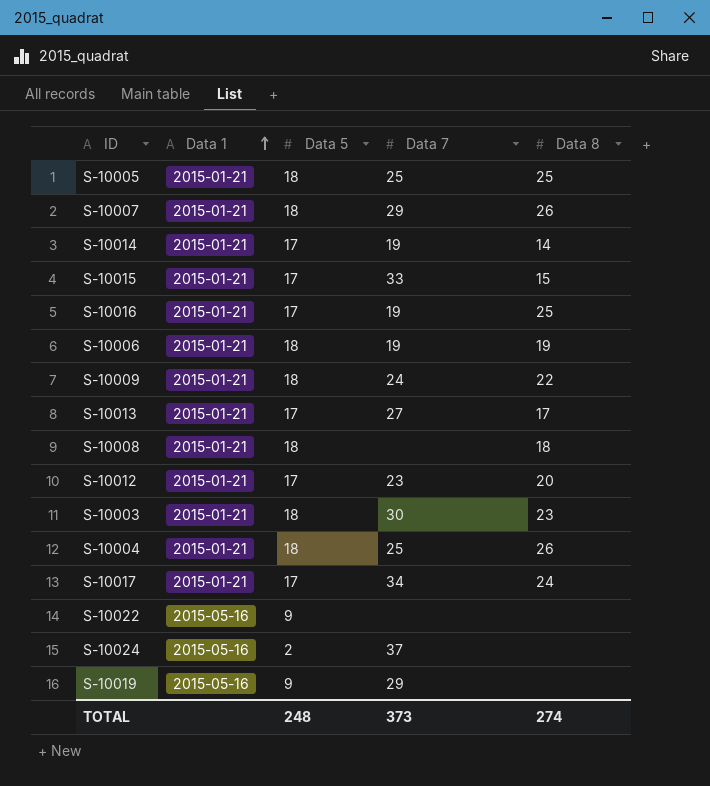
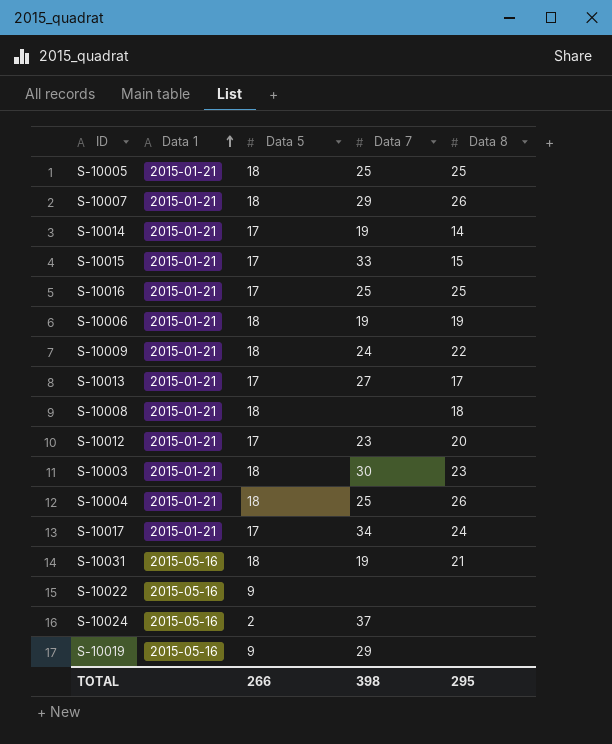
S-10016 | Data 7: 19 -> 25
row S-10031: none -> 2015-05-16 | 18 | 19 | 21
TOTAL | Data 5: 248 -> 266
TOTAL | Data 7: 373 -> 398
TOTAL | Data 8: 274 -> 295

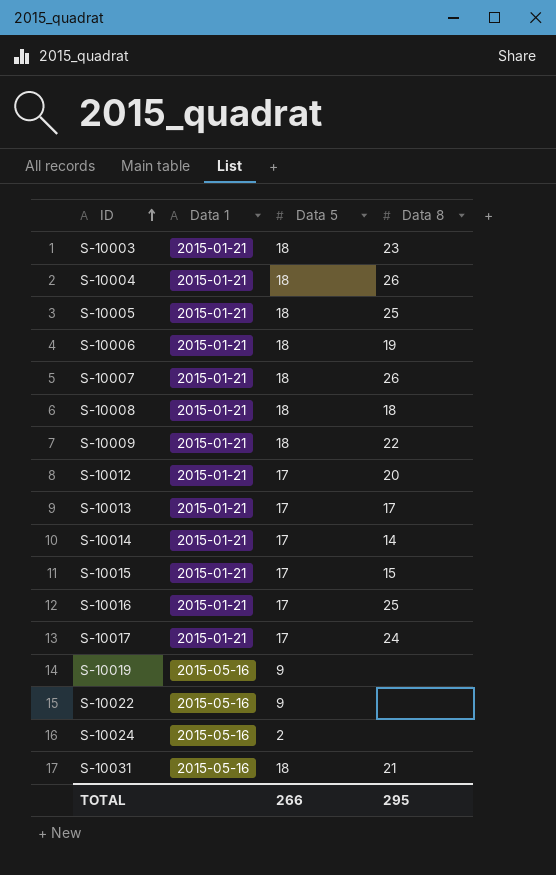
row order: Data 1 ascending -> ID ascending
column Data 7 | position: 4 -> none

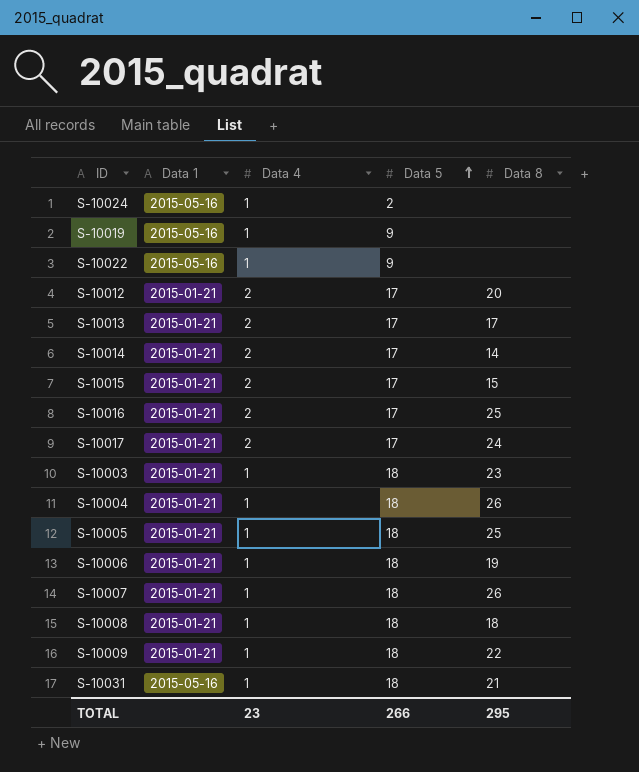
row order: ID ascending -> Data 5 ascending
column Data 4 | position: none -> 3

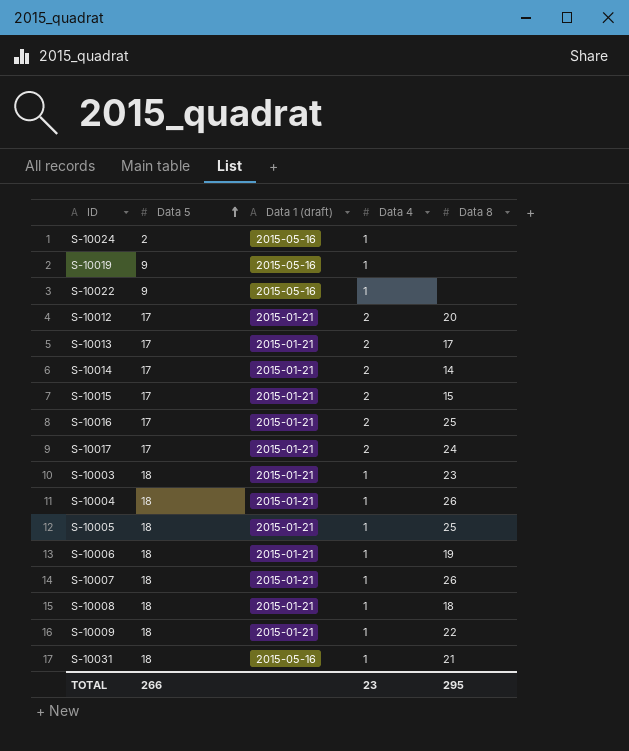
column Data 5 | position: 4 -> 2
column name: Data 1 -> Data 1 (draft)

